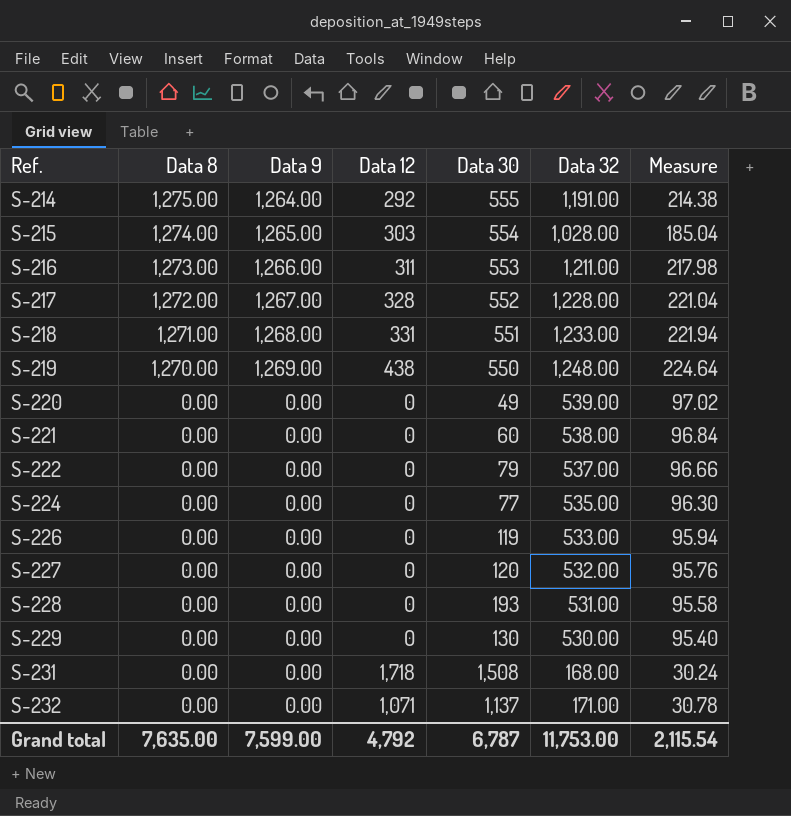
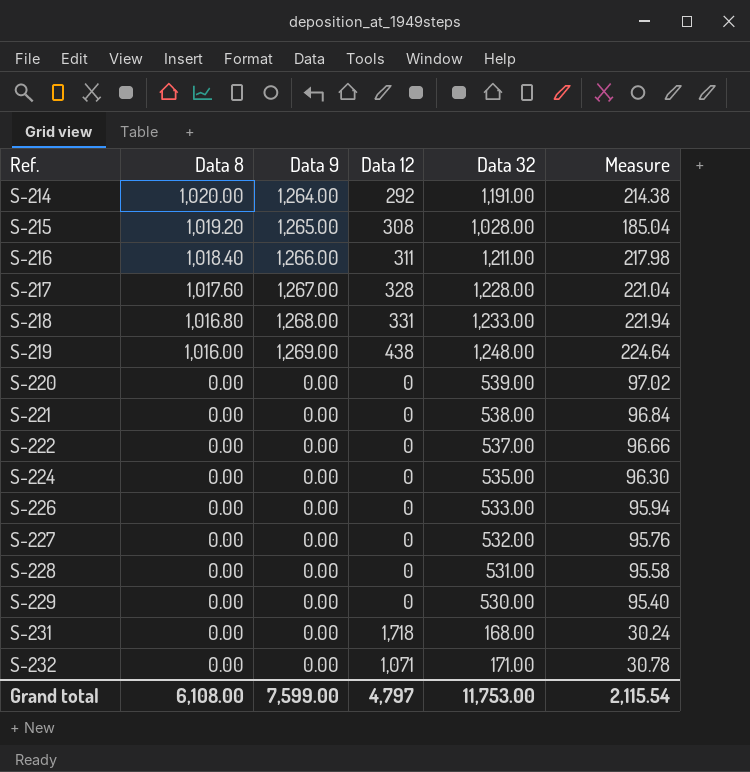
column Data 30 | position: 5 -> none
S-214 | Data 8: 1,275.00 -> 1,020.00
S-215 | Data 8: 1,274.00 -> 1,019.20
S-215 | Data 12: 303 -> 308
S-216 | Data 8: 1,273.00 -> 1,018.40
S-217 | Data 8: 1,272.00 -> 1,017.60
S-218 | Data 8: 1,271.00 -> 1,016.80
S-219 | Data 8: 1,270.00 -> 1,016.00
Grand total | Data 8: 7,635.00 -> 6,108.00
Grand total | Data 12: 4,792 -> 4,797

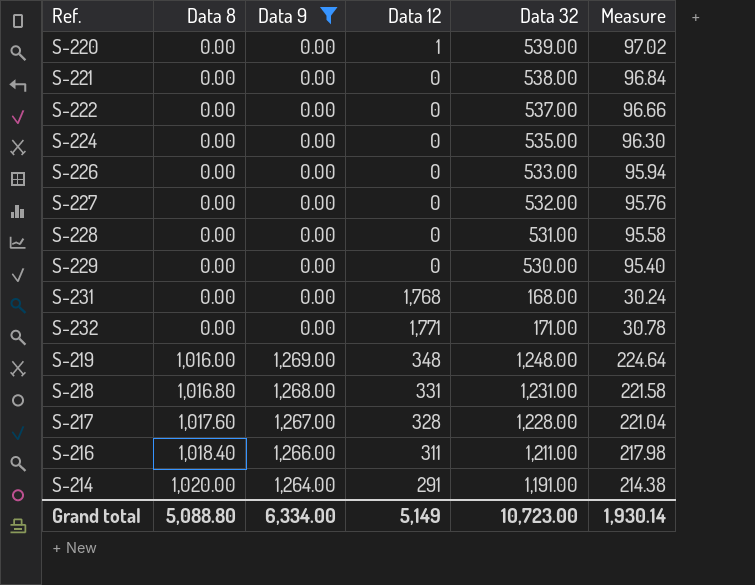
filter: none -> Data 9 != 1,265.00
row order: Ref. ascending -> Data 8 ascending
S-220 | Data 12: 0 -> 1
S-231 | Data 12: 1,718 -> 1,768
S-232 | Data 12: 1,071 -> 1,771
S-219 | Data 12: 438 -> 348
S-218 | Data 32: 1,233.00 -> 1,231.00
S-218 | Measure: 221.94 -> 221.58
S-214 | Data 12: 292 -> 291
Grand total | Data 8: 6,108.00 -> 5,088.80
Grand total | Data 9: 7,599.00 -> 6,334.00
Grand total | Data 12: 4,797 -> 5,149
Grand total | Data 32: 11,753.00 -> 10,723.00
Grand total | Measure: 2,115.54 -> 1,930.14

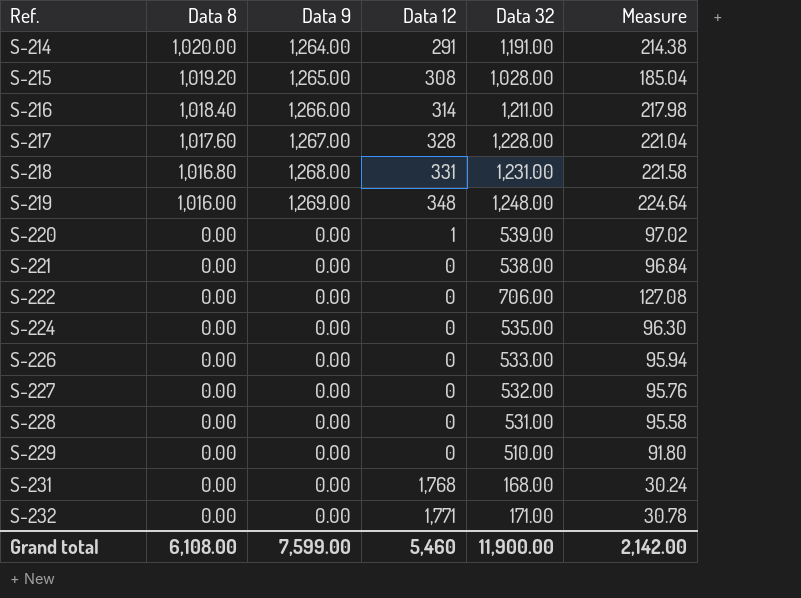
filter: Data 9 != 1,265.00 -> none
row order: Data 8 ascending -> Ref. ascending
S-216 | Data 12: 311 -> 314
S-222 | Data 32: 537.00 -> 706.00
S-222 | Measure: 96.66 -> 127.08
S-229 | Data 32: 530.00 -> 510.00
S-229 | Measure: 95.40 -> 91.80
Grand total | Data 8: 5,088.80 -> 6,108.00
Grand total | Data 9: 6,334.00 -> 7,599.00
Grand total | Data 12: 5,149 -> 5,460
Grand total | Data 32: 10,723.00 -> 11,900.00
Grand total | Measure: 1,930.14 -> 2,142.00

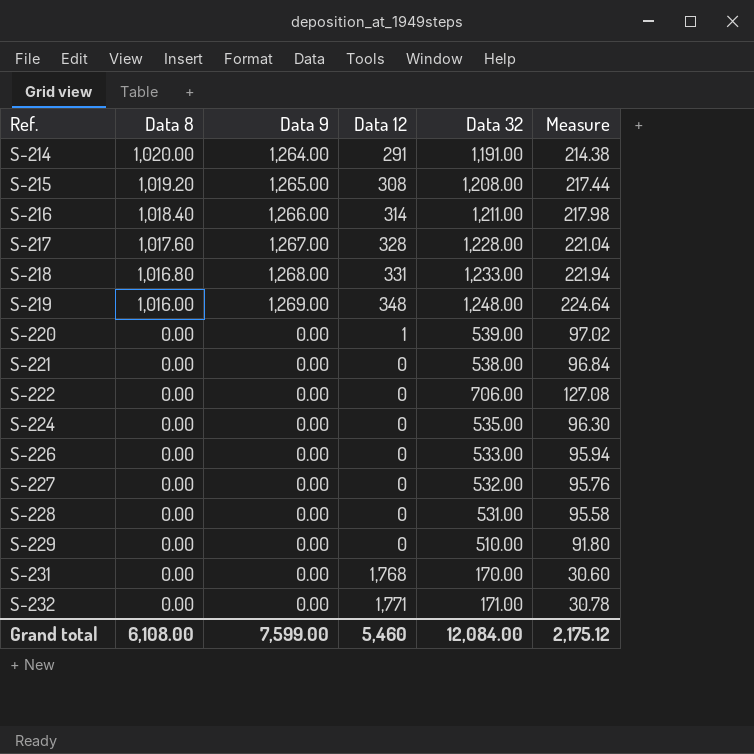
S-215 | Data 32: 1,028.00 -> 1,208.00
S-215 | Measure: 185.04 -> 217.44
S-218 | Data 32: 1,231.00 -> 1,233.00
S-218 | Measure: 221.58 -> 221.94
S-231 | Data 32: 168.00 -> 170.00
S-231 | Measure: 30.24 -> 30.60
Grand total | Data 32: 11,900.00 -> 12,084.00
Grand total | Measure: 2,142.00 -> 2,175.12

